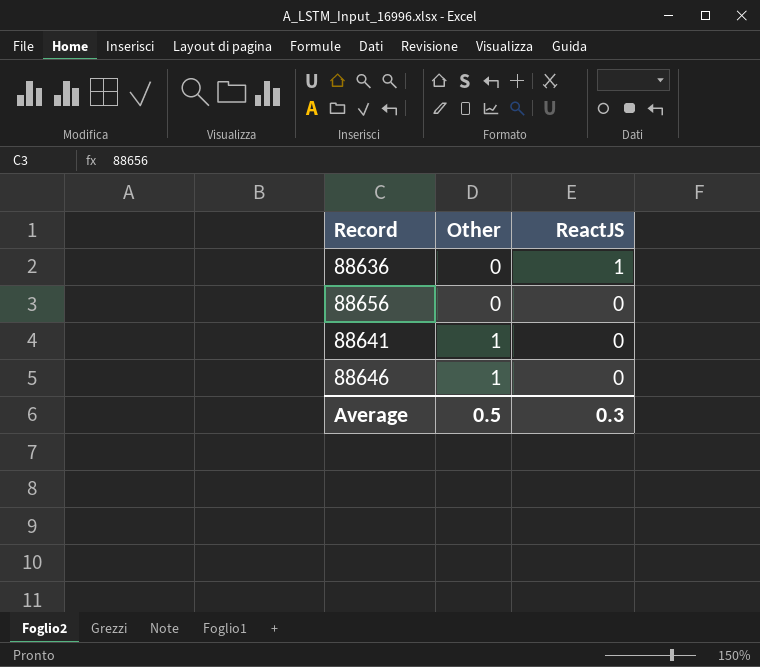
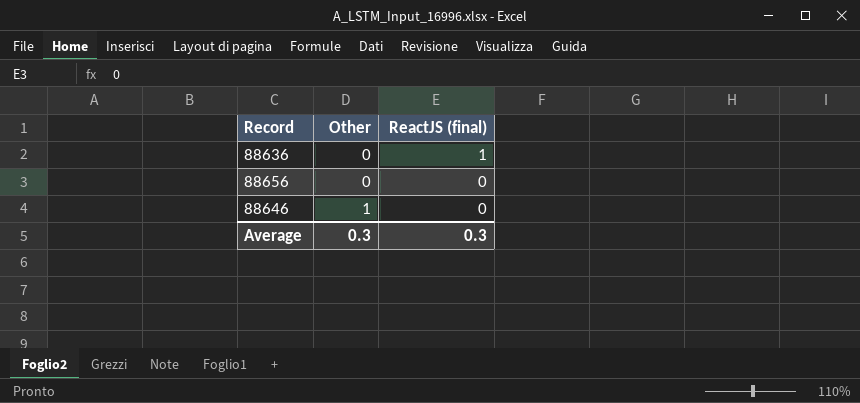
column name: ReactJS -> ReactJS (final)
row 88641: 1 | 0 -> none
Average | Other: 0.5 -> 0.3

